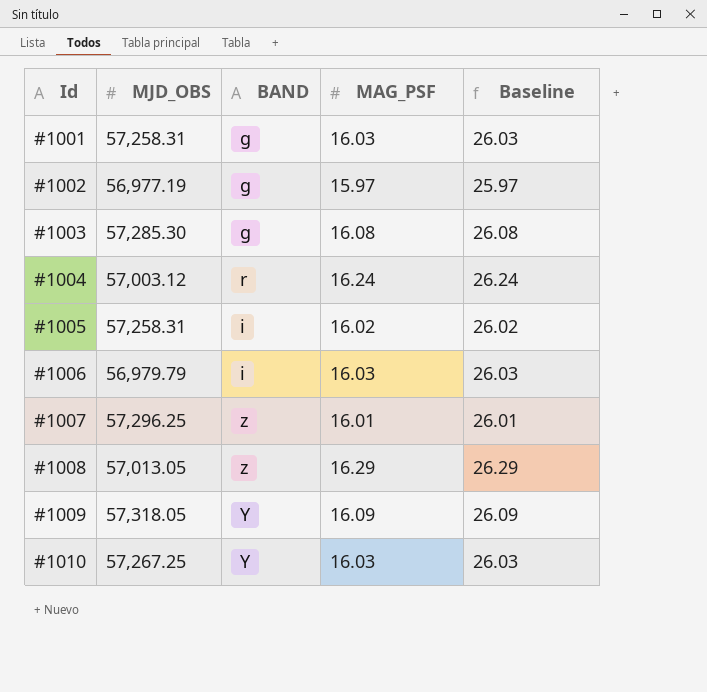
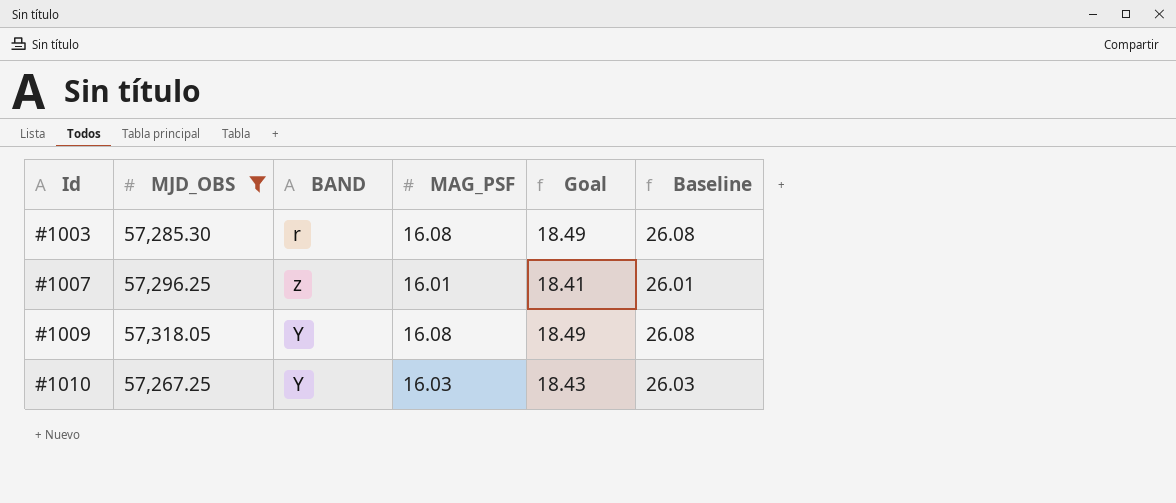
filter: none -> MJD_OBS >= 57,267.25
column Goal | formula: none -> [MAG_PSF] * 1.15
#1003 | BAND: g -> r
#1009 | MAG_PSF: 16.09 -> 16.08
#1009 | Baseline: 26.09 -> 26.08

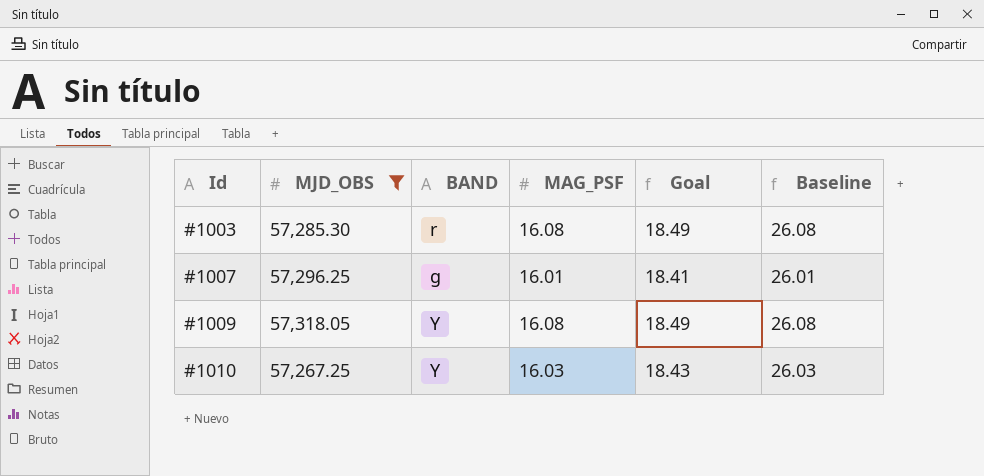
#1007 | BAND: z -> g

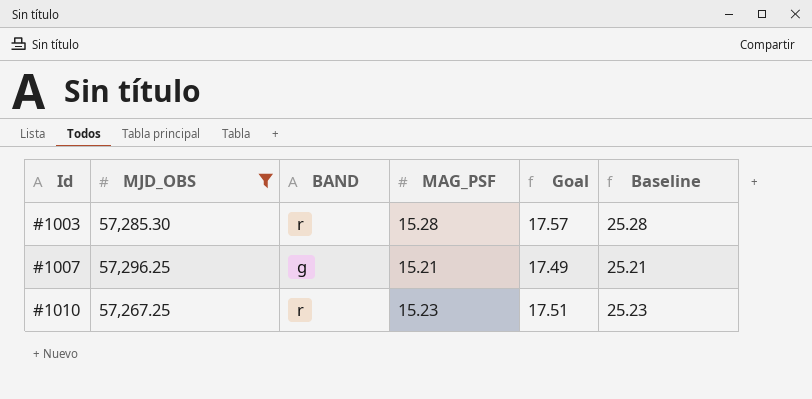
row #1009: 57,318.05 | Y | 16.08 | 18.49 | 26.08 -> none
#1003 | MAG_PSF: 16.08 -> 15.28
#1003 | Goal: 18.49 -> 17.57
#1003 | Baseline: 26.08 -> 25.28
#1007 | MAG_PSF: 16.01 -> 15.21
#1007 | Goal: 18.41 -> 17.49
#1007 | Baseline: 26.01 -> 25.21
#1010 | BAND: Y -> r
#1010 | MAG_PSF: 16.03 -> 15.23
#1010 | Goal: 18.43 -> 17.51
#1010 | Baseline: 26.03 -> 25.23

